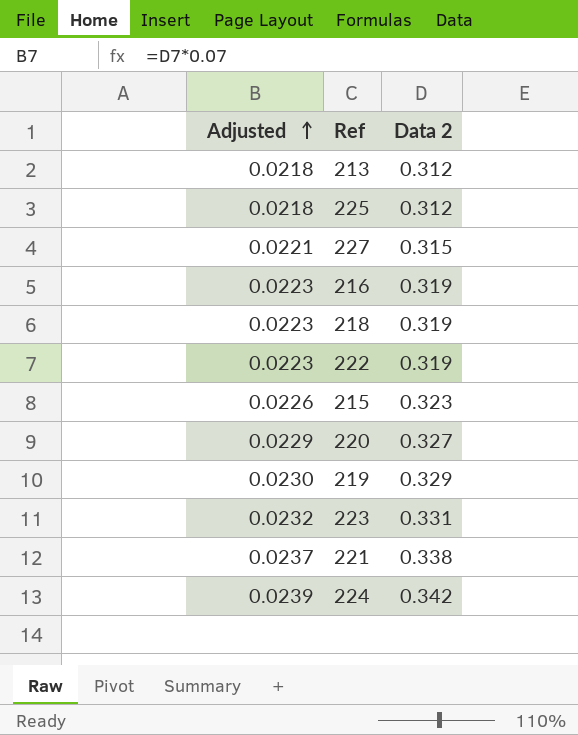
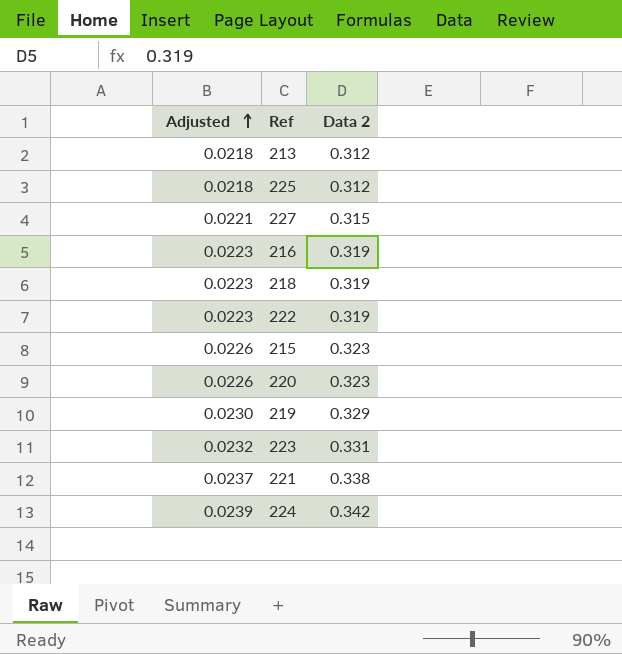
220 | Adjusted: 0.0229 -> 0.0226
220 | Data 2: 0.327 -> 0.323

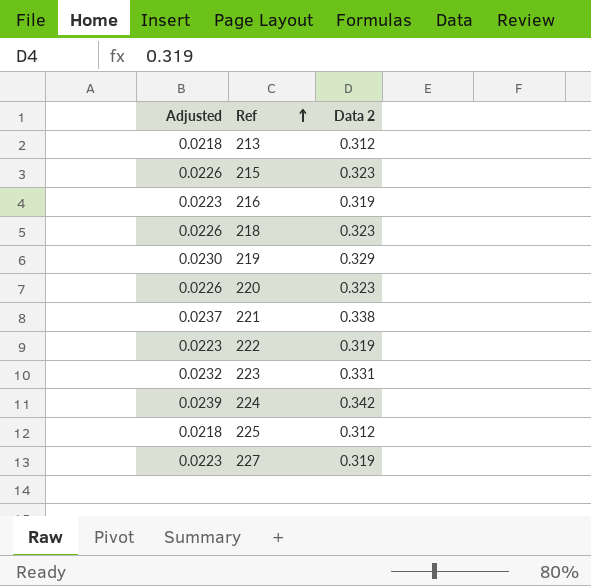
row order: Adjusted ascending -> Ref ascending
218 | Adjusted: 0.0223 -> 0.0226
218 | Data 2: 0.319 -> 0.323
227 | Adjusted: 0.0221 -> 0.0223
227 | Data 2: 0.315 -> 0.319

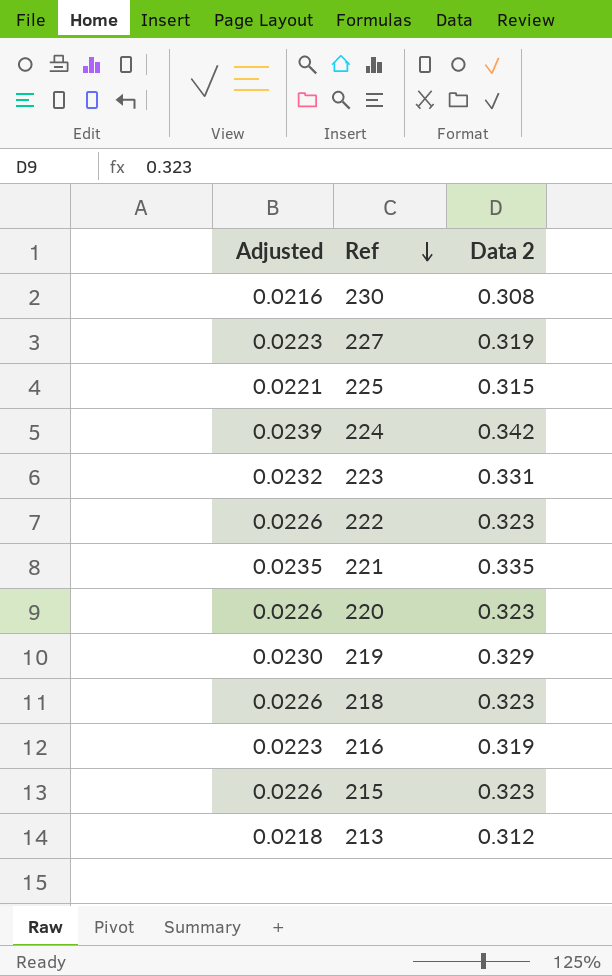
row order: Ref ascending -> Ref descending
row 230: none -> 0.0216 | 0.308
225 | Adjusted: 0.0218 -> 0.0221
225 | Data 2: 0.312 -> 0.315
222 | Adjusted: 0.0223 -> 0.0226
222 | Data 2: 0.319 -> 0.323
221 | Adjusted: 0.0237 -> 0.0235
221 | Data 2: 0.338 -> 0.335

